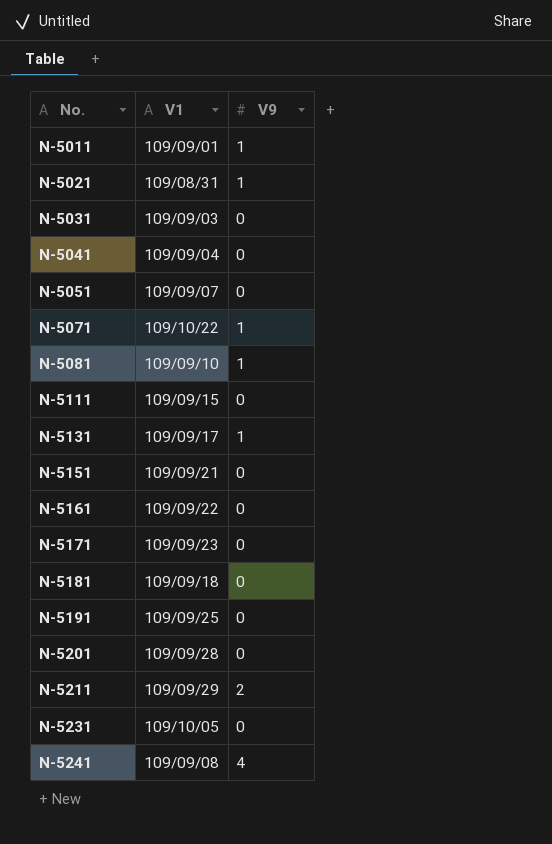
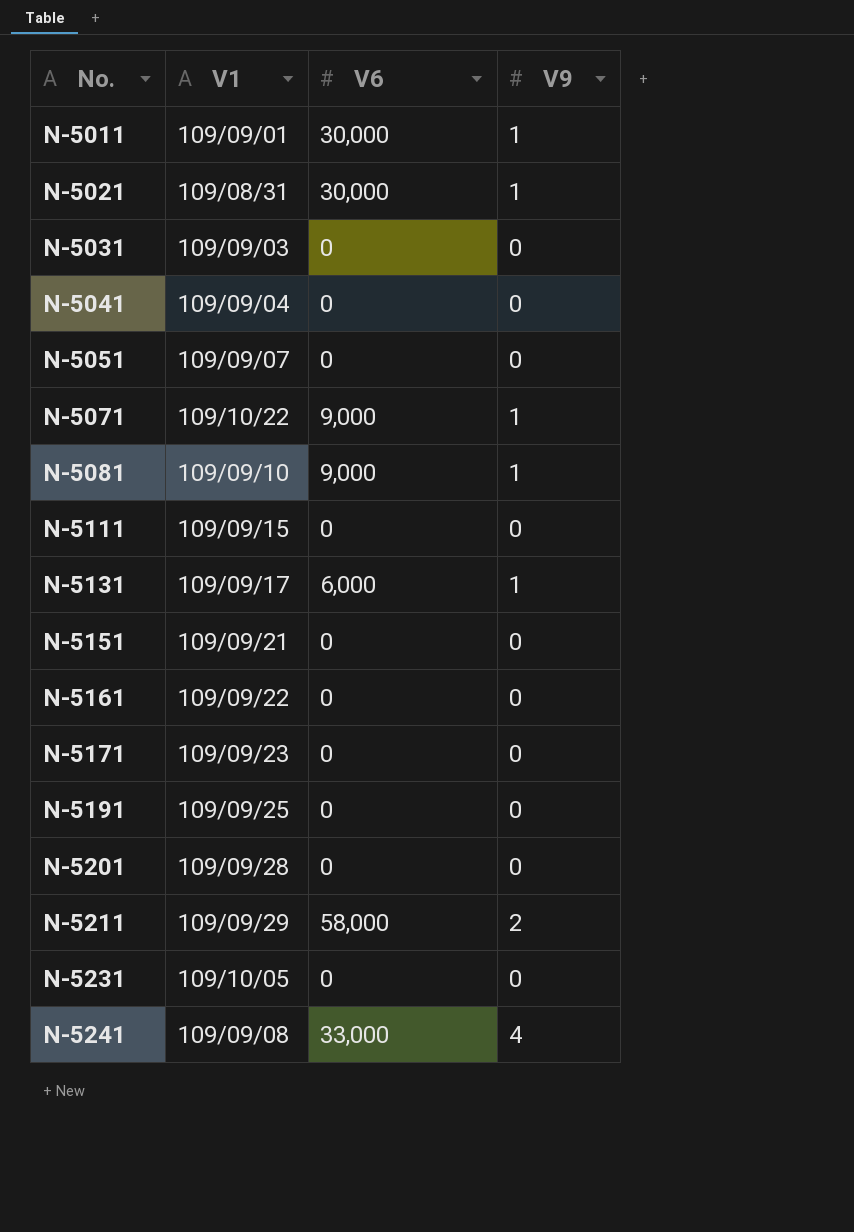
column V6 | position: none -> 3
row N-5181: 109/09/18 | 0 -> none

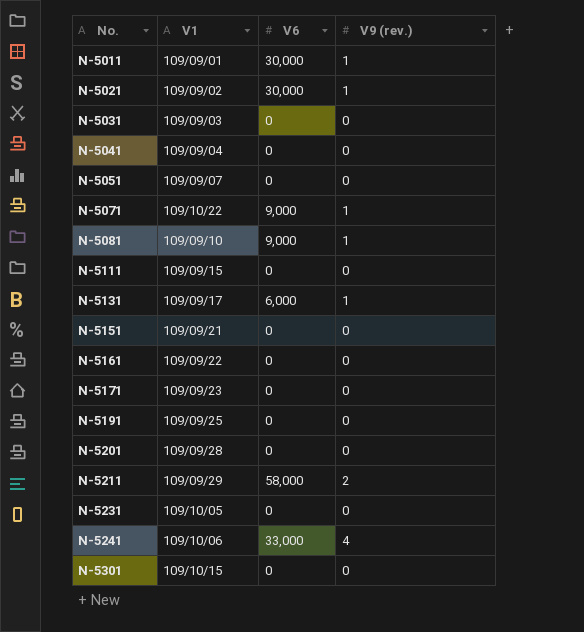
column name: V9 -> V9 (rev.)
N-5021 | V1: 109/08/31 -> 109/09/02
N-5241 | V1: 109/09/08 -> 109/10/06
row N-5301: none -> 109/10/15 | 0 | 0

